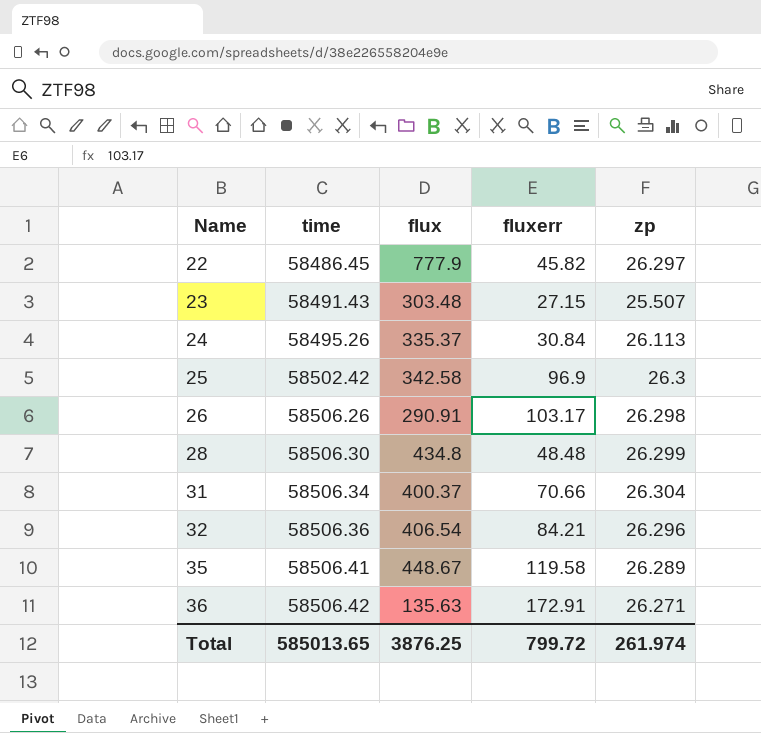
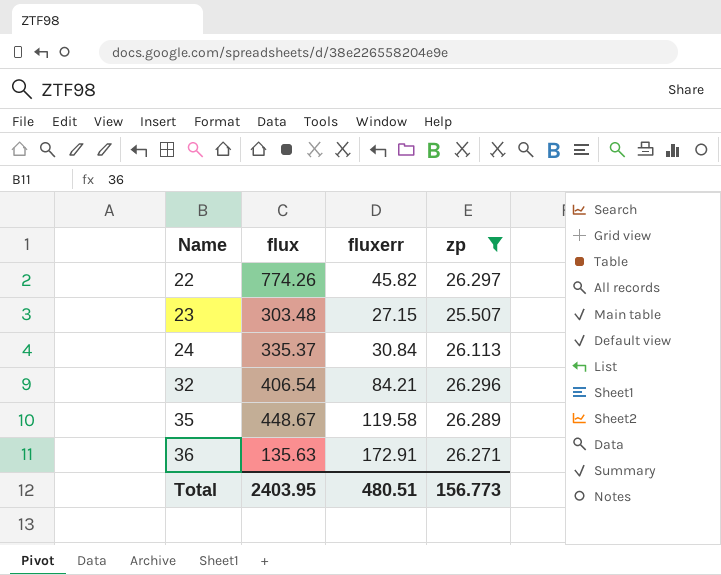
filter: none -> zp <= 26.297
column time | position: 2 -> none
22 | flux: 777.9 -> 774.26
Total | flux: 3876.25 -> 2403.95
Total | fluxerr: 799.72 -> 480.51
Total | zp: 261.974 -> 156.773

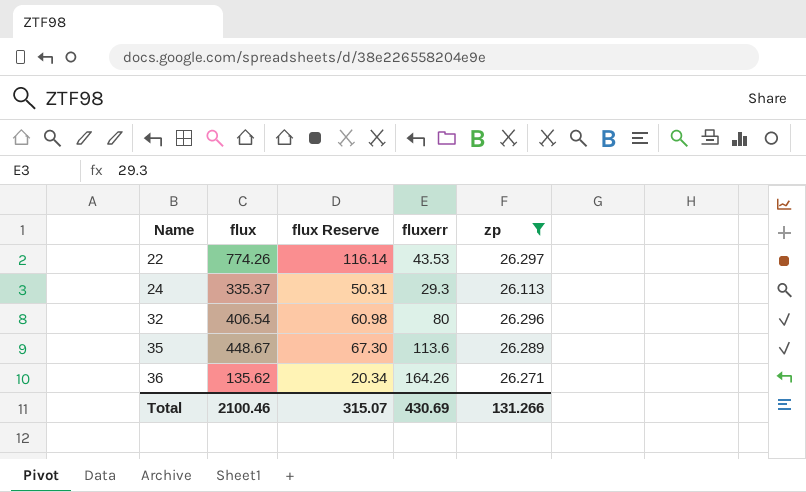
column flux Reserve | formula: none -> [flux] * 0.15
row 23: 303.48 | 27.15 | 25.507 -> none
22 | fluxerr: 45.82 -> 43.53
24 | fluxerr: 30.84 -> 29.3
32 | fluxerr: 84.21 -> 80
35 | fluxerr: 119.58 -> 113.6
36 | flux: 135.63 -> 135.62
36 | fluxerr: 172.91 -> 164.26
Total | flux: 2403.95 -> 2100.46
Total | fluxerr: 480.51 -> 430.69
Total | zp: 156.773 -> 131.266

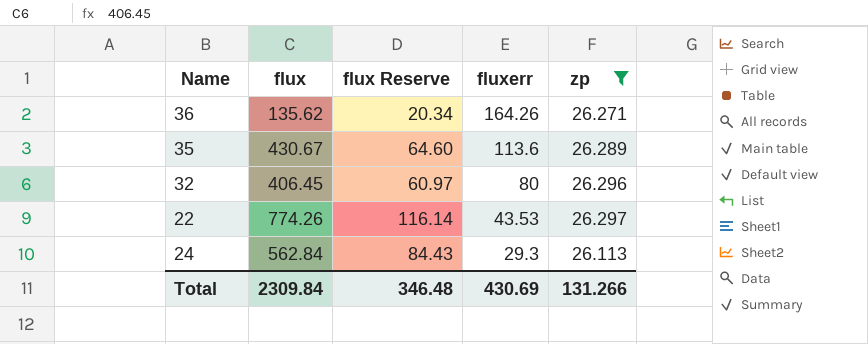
row order: Name ascending -> fluxerr descending
35 | flux: 448.67 -> 430.67
35 | flux Reserve: 67.30 -> 64.60
32 | flux: 406.54 -> 406.45
32 | flux Reserve: 60.98 -> 60.97
24 | flux: 335.37 -> 562.84
24 | flux Reserve: 50.31 -> 84.43
Total | flux: 2100.46 -> 2309.84
Total | flux Reserve: 315.07 -> 346.48

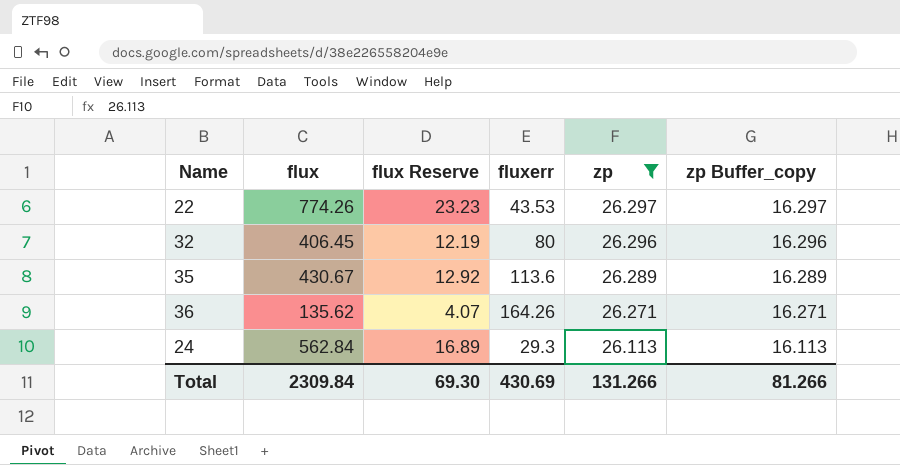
row order: fluxerr descending -> zp descending
column flux Reserve | formula: [flux] * 0.15 -> [flux] * 0.03
column zp Buffer_copy | formula: none -> [zp] - 10
Total | flux Reserve: 346.48 -> 69.30

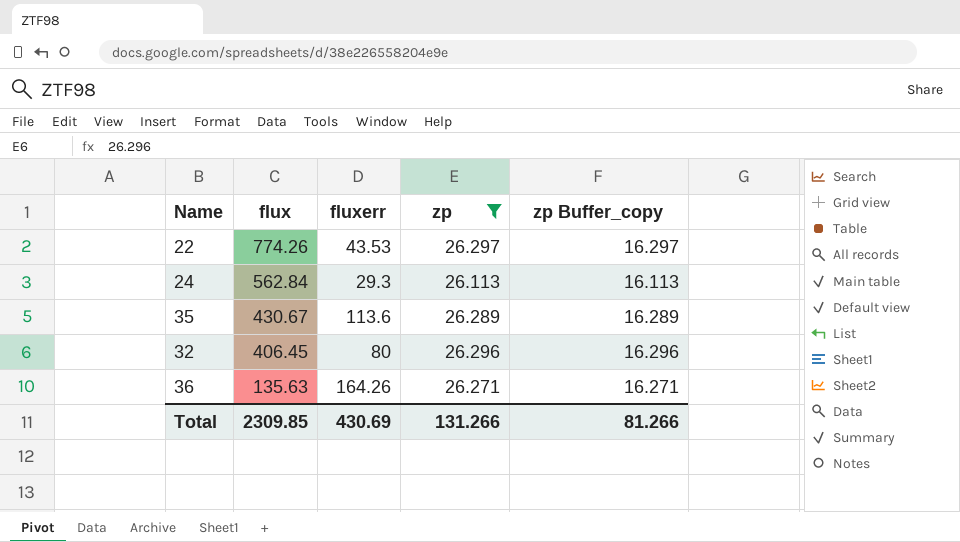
row order: zp descending -> flux descending
column flux Reserve | formula: [flux] * 0.03 -> none
36 | flux: 135.62 -> 135.63
Total | flux: 2309.84 -> 2309.85

